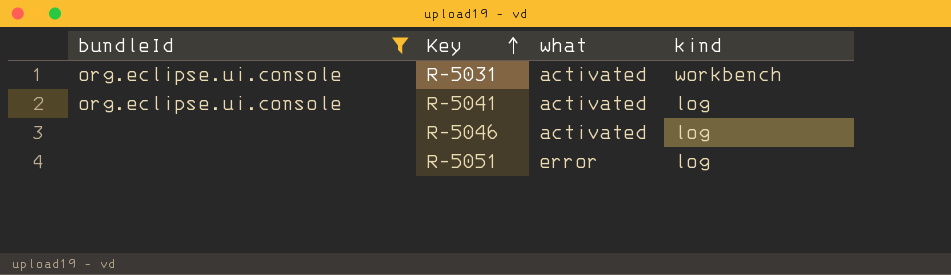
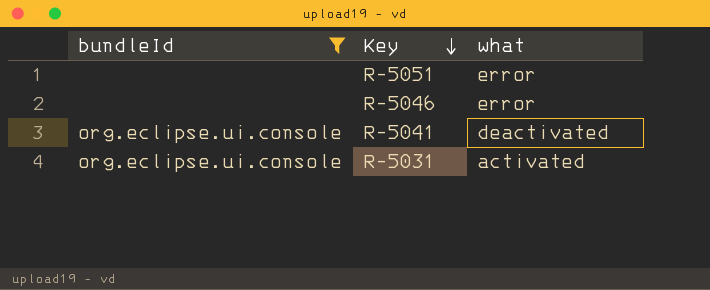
row order: Key ascending -> Key descending
column kind | position: 4 -> none
R-5046 | what: activated -> error
R-5041 | what: activated -> deactivated

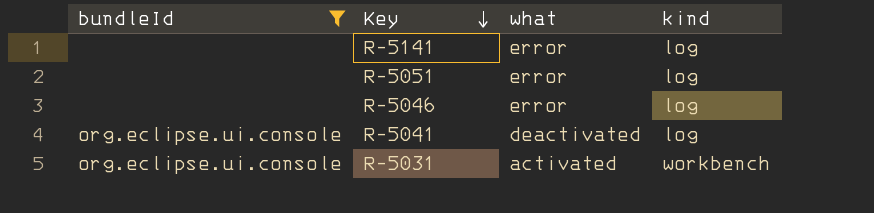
column kind | position: none -> 4
row R-5141: none -> none | error | log

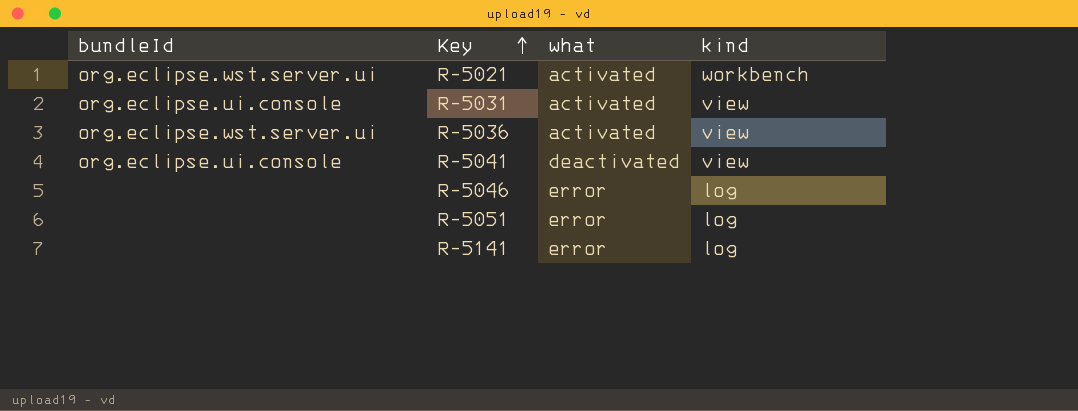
filter: bundleId != org.eclipse.wst.server.ui -> none
row order: Key descending -> Key ascending
R-5031 | kind: workbench -> view
R-5041 | kind: log -> view

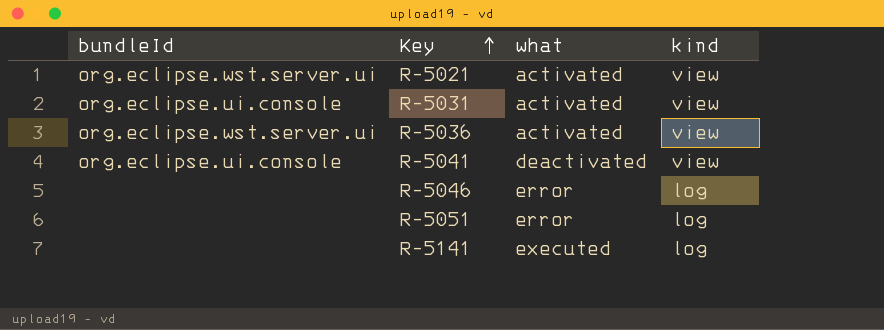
R-5021 | kind: workbench -> view
R-5141 | what: error -> executed

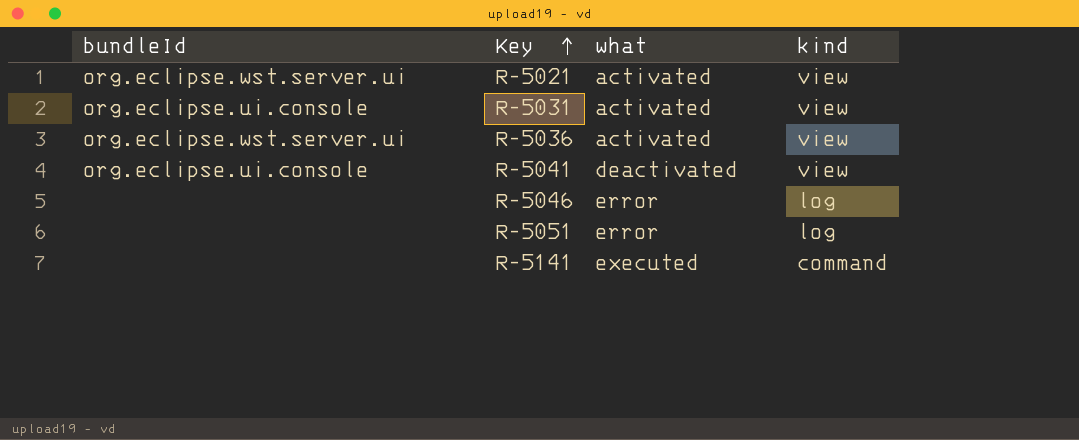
R-5141 | kind: log -> command

